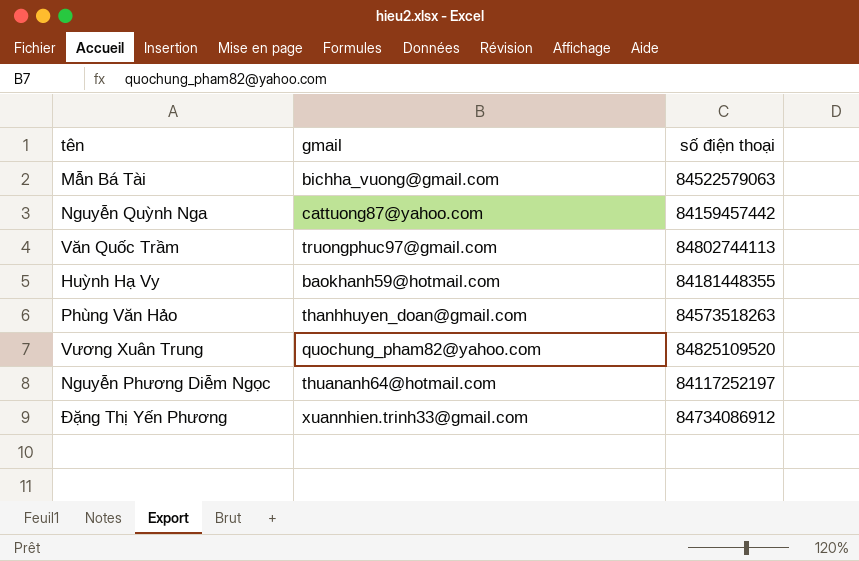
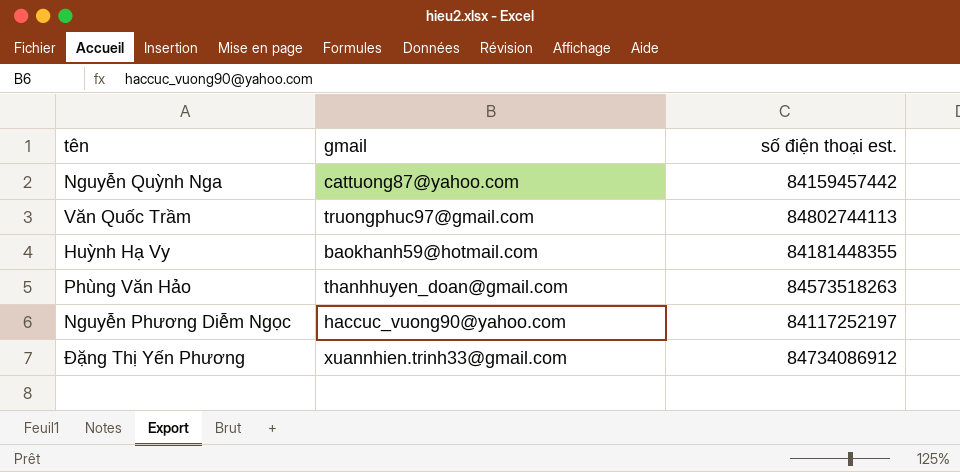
column name: số điện thoại -> số điện thoại est.
row Mẫn Bá Tài: bichha_vuong@gmail.com | 84522579063 -> none
row Vương Xuân Trung: quochung_pham82@yahoo.com | 84825109520 -> none
Nguyễn Phương Diễm Ngọc | gmail: thuananh64@hotmail.com -> haccuc_vuong90@yahoo.com

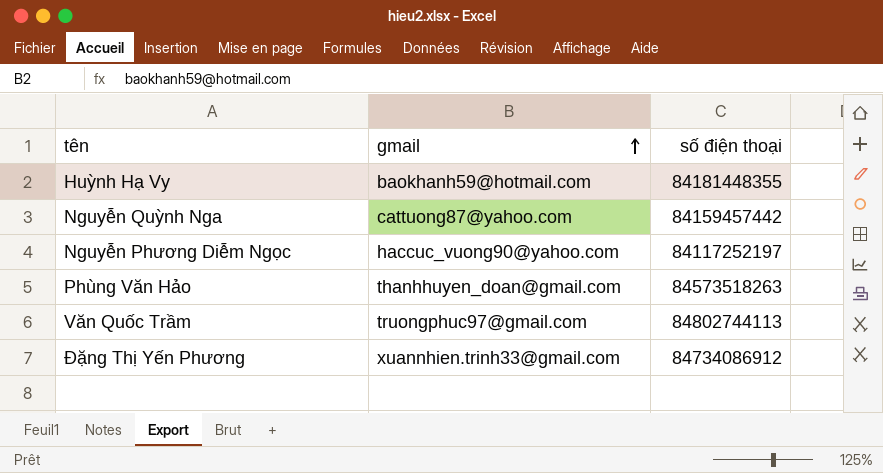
row order: none -> gmail ascending
column name: số điện thoại est. -> số điện thoại

